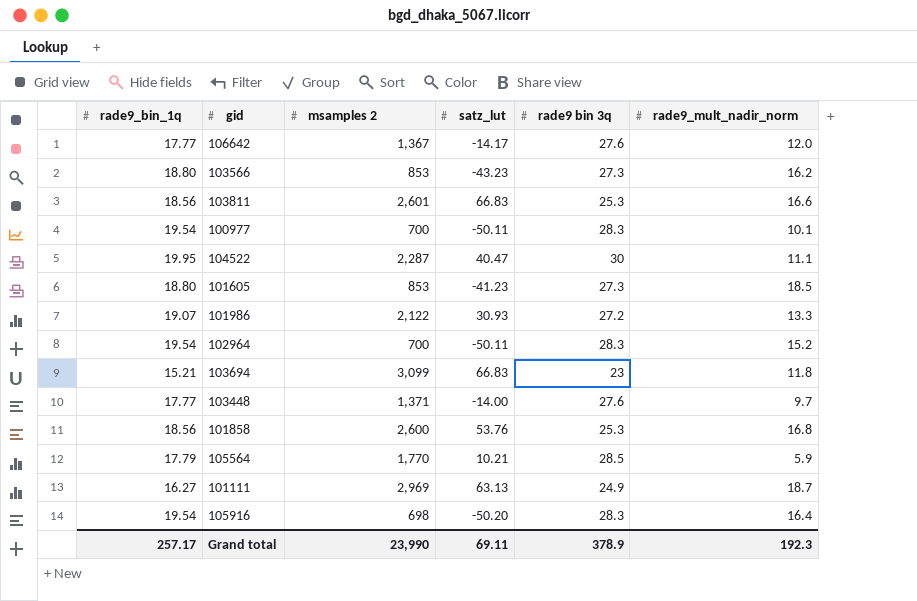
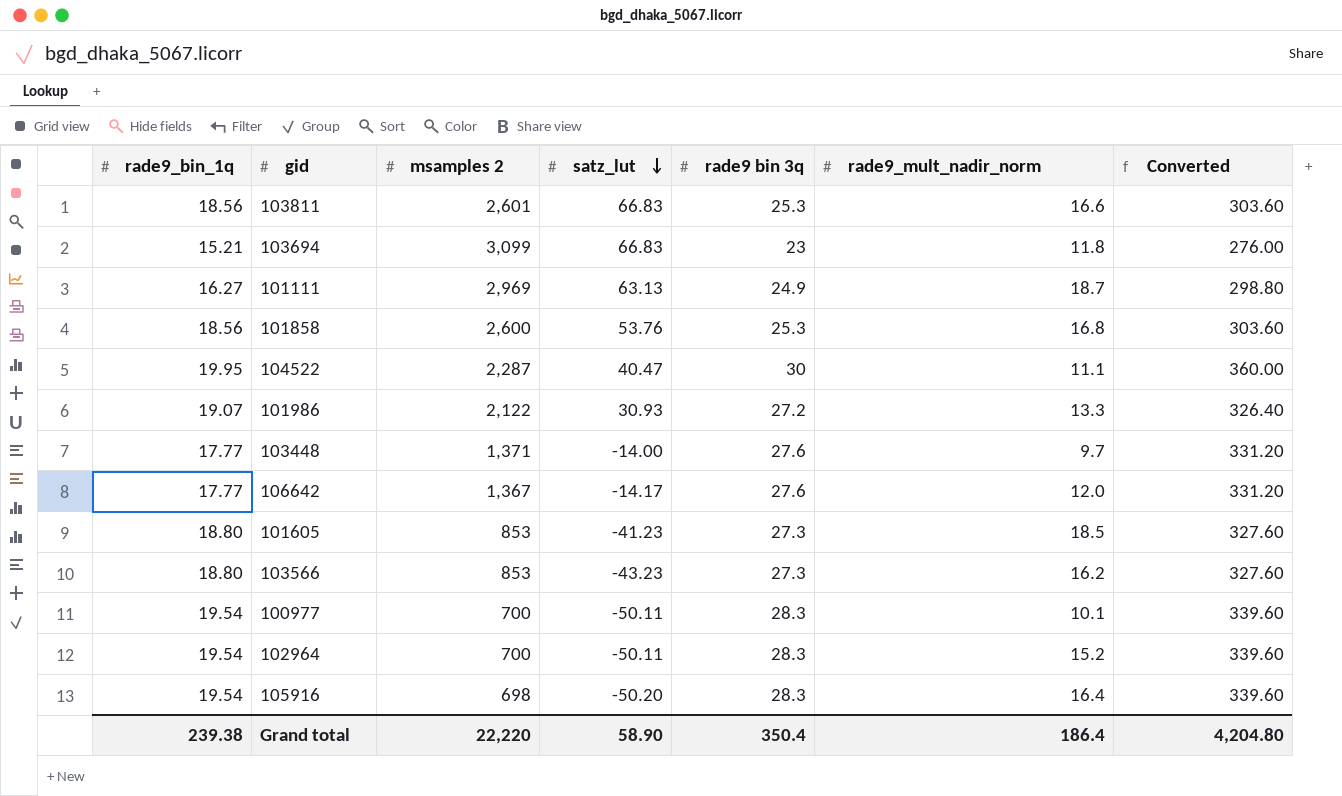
row order: none -> satz_lut descending
column Converted | formula: none -> [rade9 bin 3q] * 12
row 105564: 17.79 | 1,770 | 10.21 | 28.5 | 5.9 -> none
Grand total | rade9_bin_1q: 257.17 -> 239.38
Grand total | msamples 2: 23,990 -> 22,220
Grand total | satz_lut: 69.11 -> 58.90
Grand total | rade9 bin 3q: 378.9 -> 350.4
Grand total | rade9_mult_nadir_norm: 192.3 -> 186.4

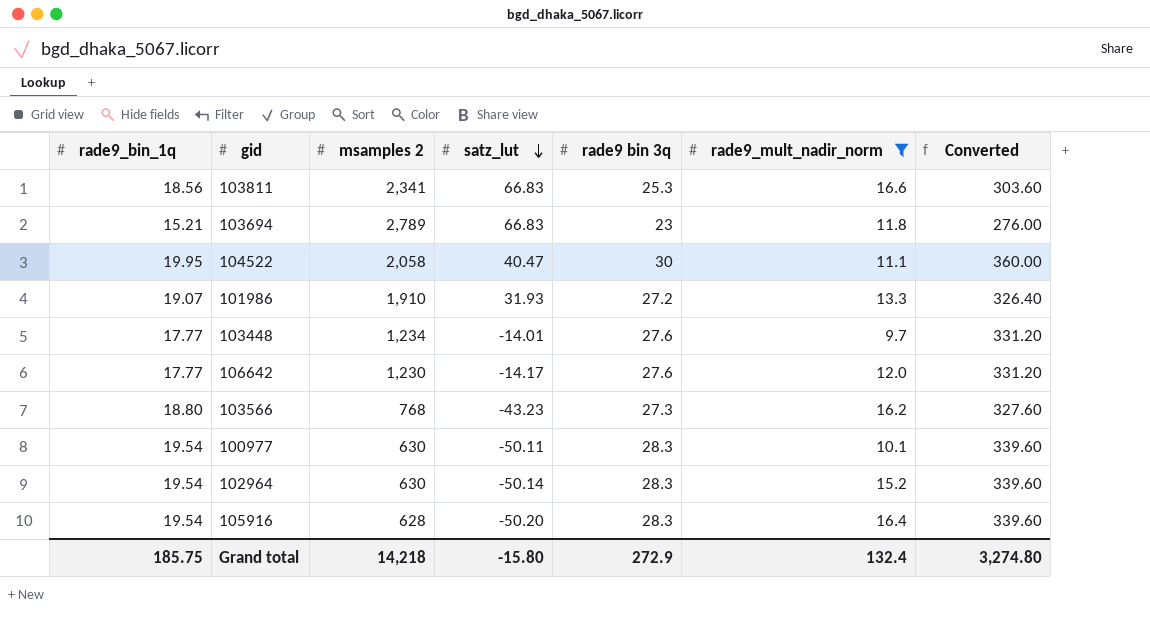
filter: none -> rade9_mult_nadir_norm <= 16.6
103811 | msamples 2: 2,601 -> 2,341
103694 | msamples 2: 3,099 -> 2,789
104522 | msamples 2: 2,287 -> 2,058
101986 | msamples 2: 2,122 -> 1,910
101986 | satz_lut: 30.93 -> 31.93
103448 | msamples 2: 1,371 -> 1,234
103448 | satz_lut: -14.00 -> -14.01
106642 | msamples 2: 1,367 -> 1,230
103566 | msamples 2: 853 -> 768
100977 | msamples 2: 700 -> 630
102964 | msamples 2: 700 -> 630
102964 | satz_lut: -50.11 -> -50.14
105916 | msamples 2: 698 -> 628
Grand total | rade9_bin_1q: 239.38 -> 185.75
Grand total | msamples 2: 22,220 -> 14,218
Grand total | satz_lut: 58.90 -> -15.80
Grand total | rade9 bin 3q: 350.4 -> 272.9
Grand total | rade9_mult_nadir_norm: 186.4 -> 132.4
Grand total | Converted: 4,204.80 -> 3,274.80

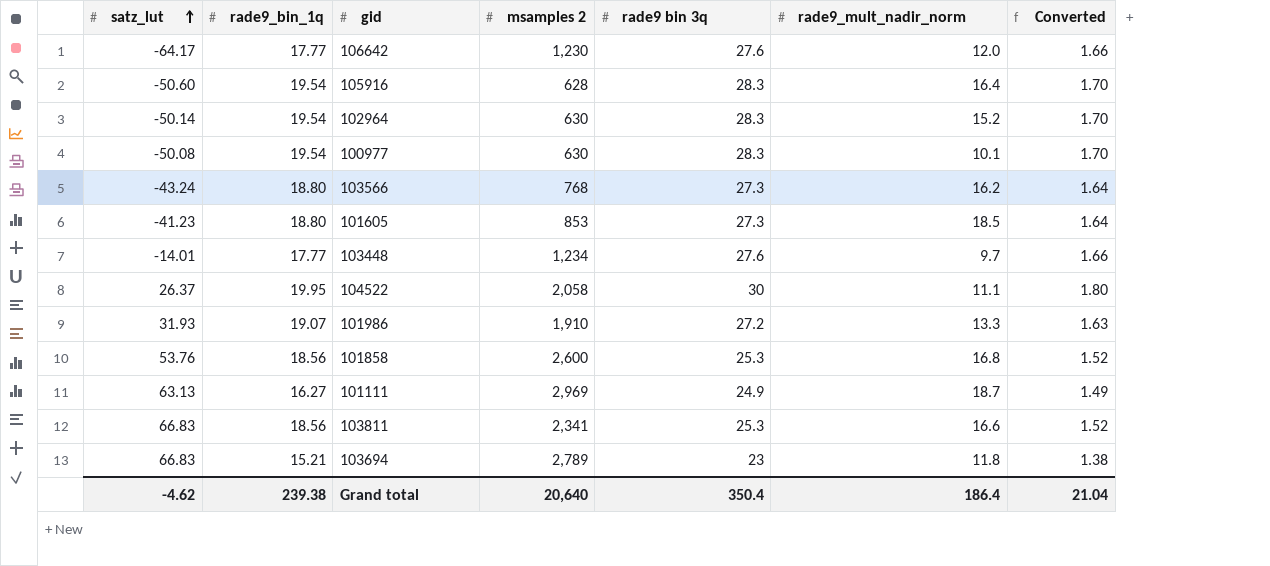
filter: rade9_mult_nadir_norm <= 16.6 -> none
row order: satz_lut descending -> satz_lut ascending
column satz_lut | position: 4 -> 1
column Converted | formula: [rade9 bin 3q] * 12 -> [rade9 bin 3q] * 0.06
106642 | satz_lut: -14.17 -> -64.17
105916 | satz_lut: -50.20 -> -50.60
100977 | satz_lut: -50.11 -> -50.08
103566 | satz_lut: -43.23 -> -43.24
104522 | satz_lut: 40.47 -> 26.37
Grand total | satz_lut: -15.80 -> -4.62
Grand total | rade9_bin_1q: 185.75 -> 239.38
Grand total | msamples 2: 14,218 -> 20,640
Grand total | rade9 bin 3q: 272.9 -> 350.4
Grand total | rade9_mult_nadir_norm: 132.4 -> 186.4
Grand total | Converted: 3,274.80 -> 21.04

